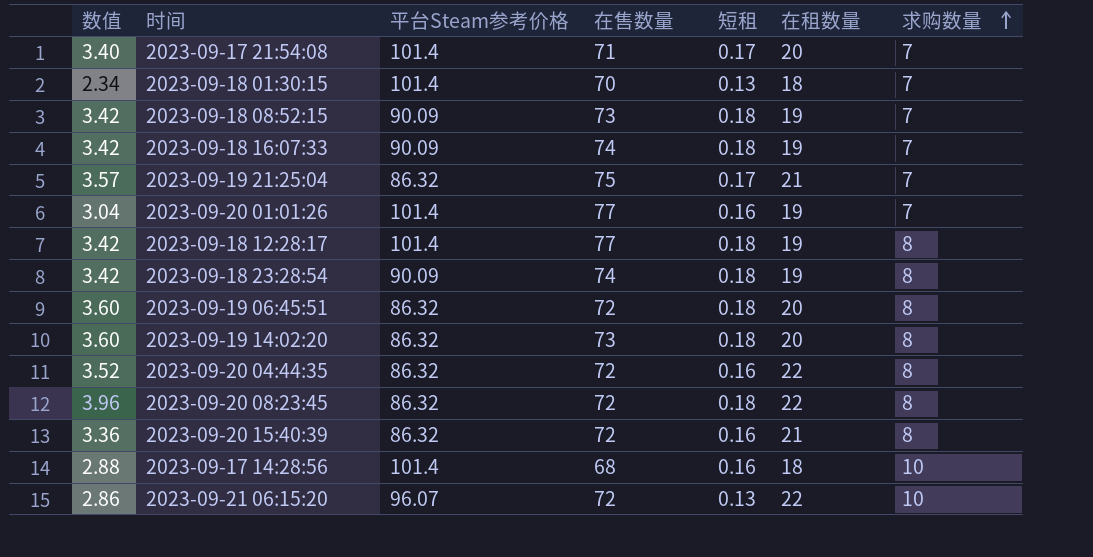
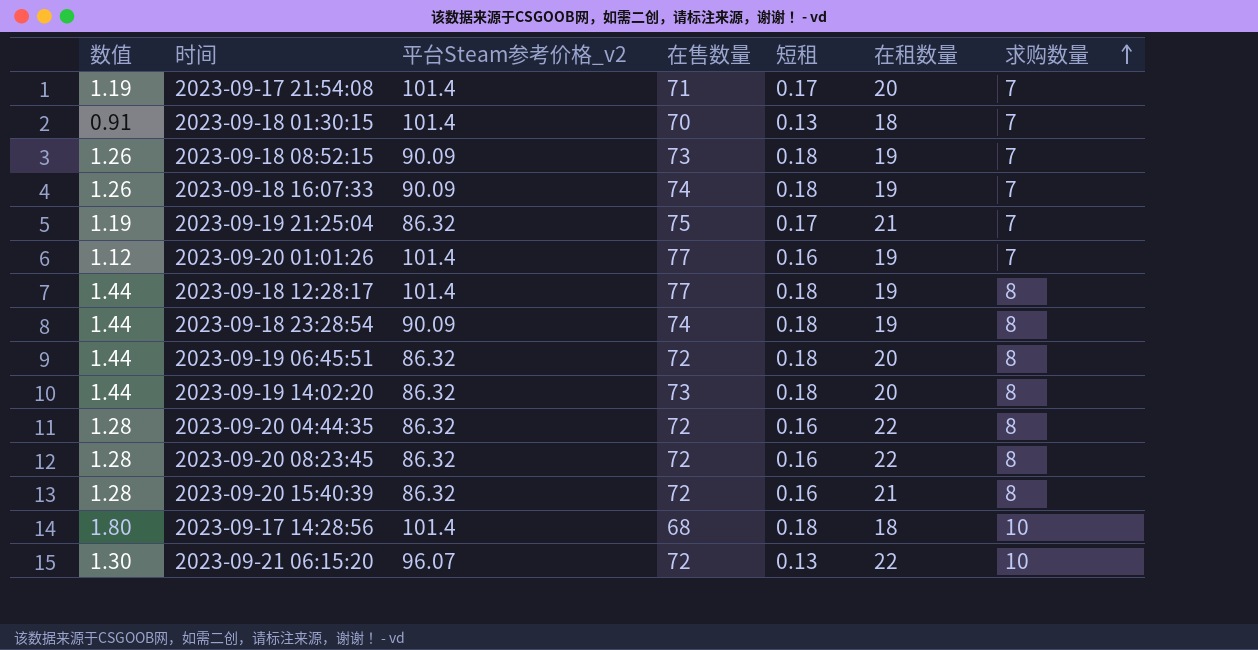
column 数值 | formula: [短租] * [在租数量] -> [短租] * [求购数量]
column name: 平台Steam参考价格 -> 平台Steam参考价格_v2
2023-09-20 08:23:45 | 短租: 0.18 -> 0.16
2023-09-17 14:28:56 | 短租: 0.16 -> 0.18

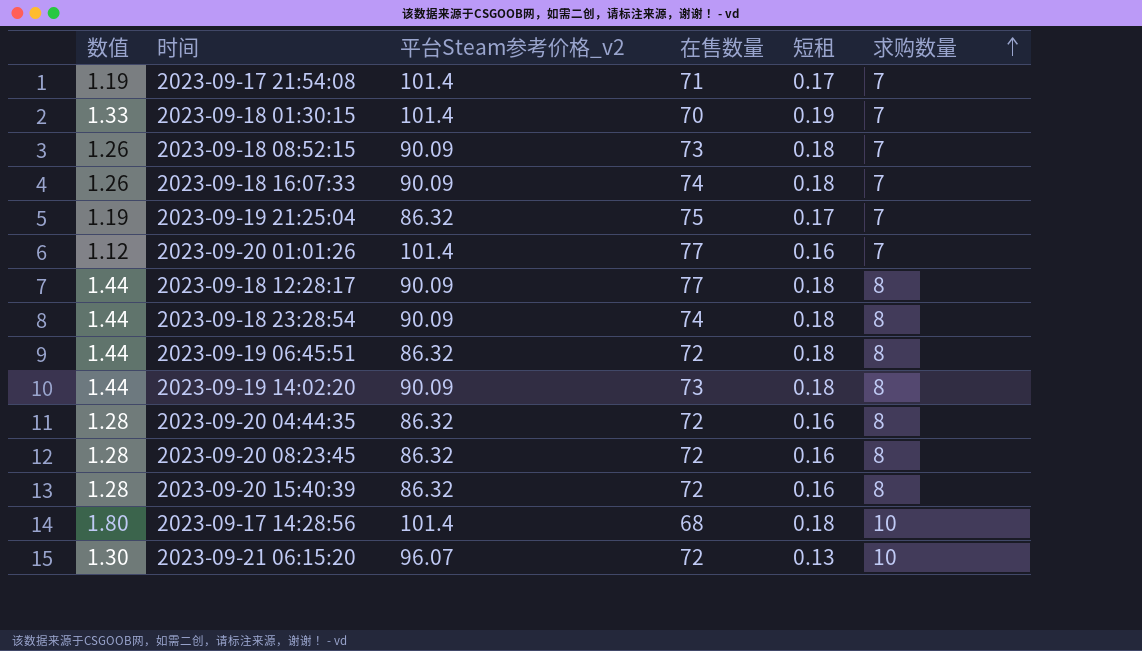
column 在租数量 | position: 6 -> none
2023-09-18 01:30:15 | 数值: 0.91 -> 1.33
2023-09-18 01:30:15 | 短租: 0.13 -> 0.19
2023-09-18 12:28:17 | 平台Steam参考价格_v2: 101.4 -> 90.09
2023-09-19 14:02:20 | 平台Steam参考价格_v2: 86.32 -> 90.09

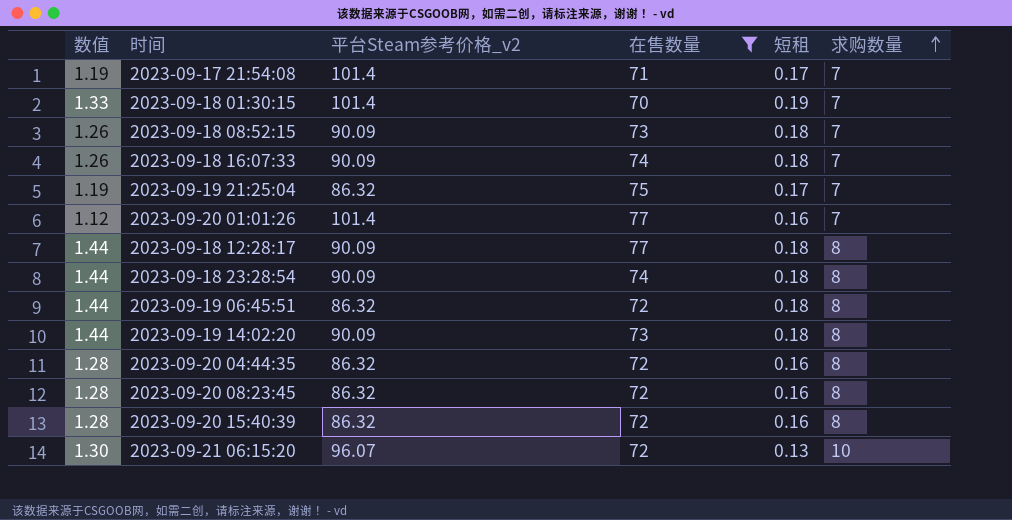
filter: none -> 在售数量 != 68

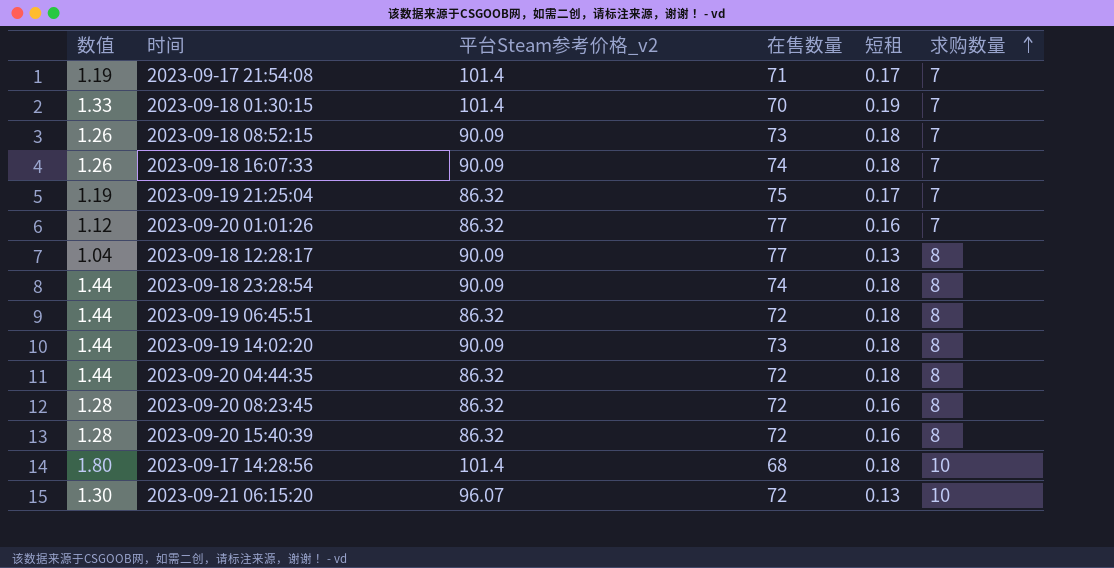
filter: 在售数量 != 68 -> none
2023-09-20 01:01:26 | 平台Steam参考价格_v2: 101.4 -> 86.32
2023-09-18 12:28:17 | 数值: 1.44 -> 1.04
2023-09-18 12:28:17 | 短租: 0.18 -> 0.13
2023-09-20 04:44:35 | 数值: 1.28 -> 1.44
2023-09-20 04:44:35 | 短租: 0.16 -> 0.18

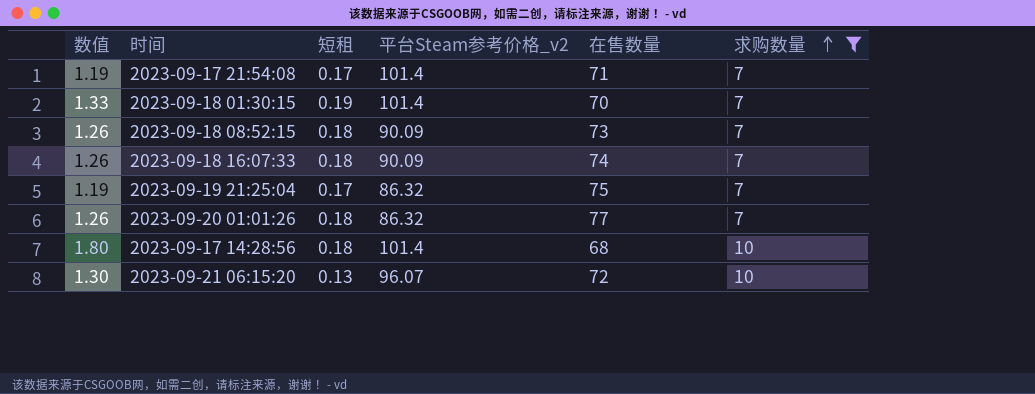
filter: none -> 求购数量 != 8
column 短租 | position: 5 -> 3
2023-09-20 01:01:26 | 数值: 1.12 -> 1.26
2023-09-20 01:01:26 | 短租: 0.16 -> 0.18

